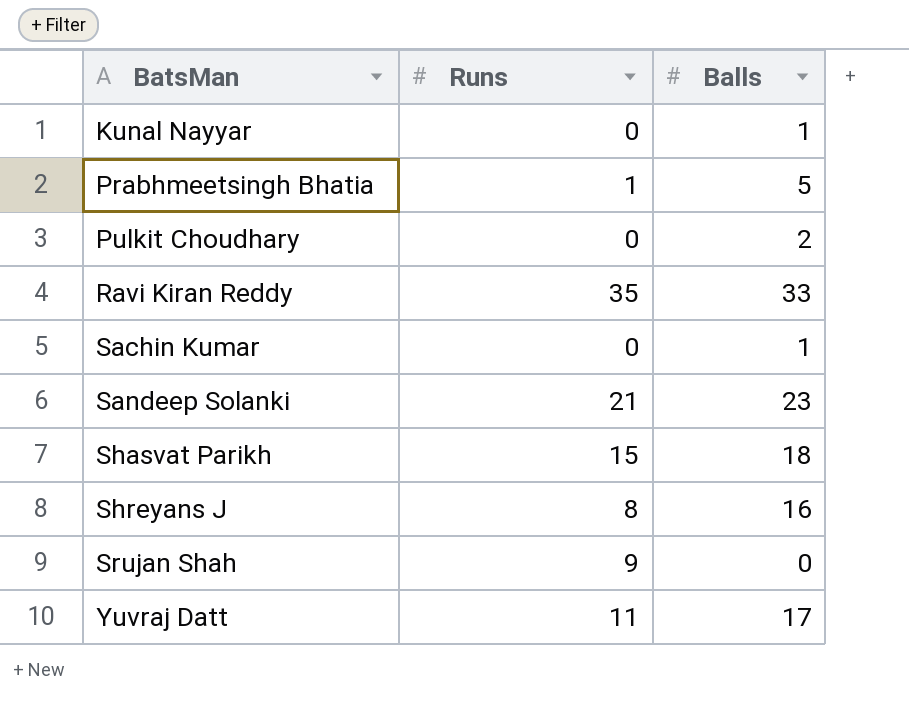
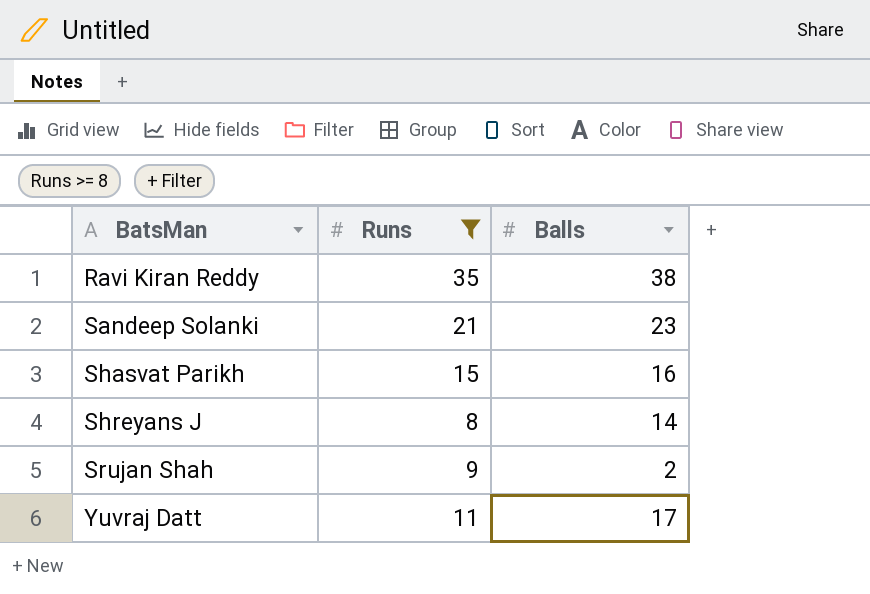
filter: none -> Runs >= 8
Ravi Kiran Reddy | Balls: 33 -> 38
Shasvat Parikh | Balls: 18 -> 16
Shreyans J | Balls: 16 -> 14
Srujan Shah | Balls: 0 -> 2

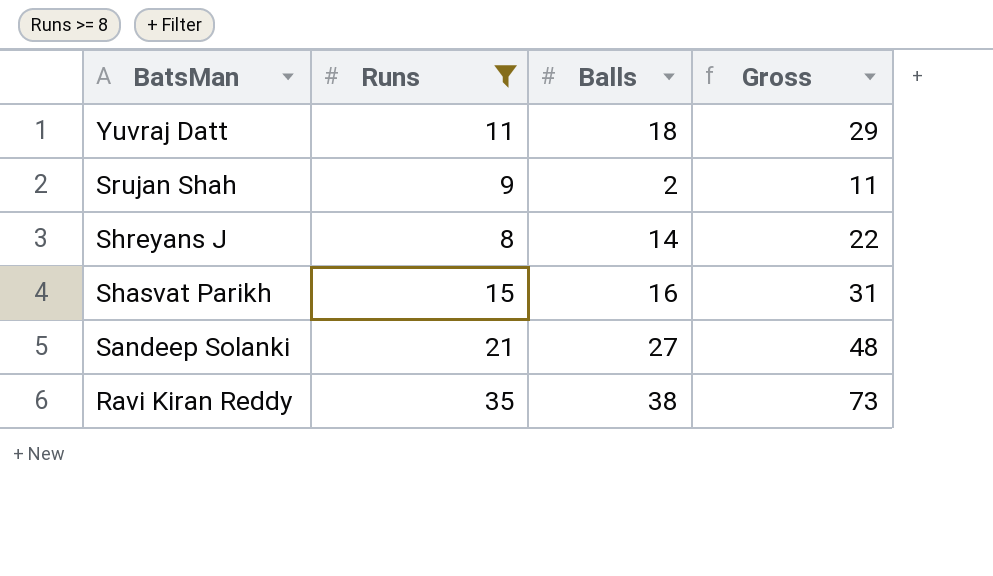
row order: BatsMan ascending -> BatsMan descending
column Gross | formula: none -> [Runs] + [Balls]
Yuvraj Datt | Balls: 17 -> 18
Sandeep Solanki | Balls: 23 -> 27

